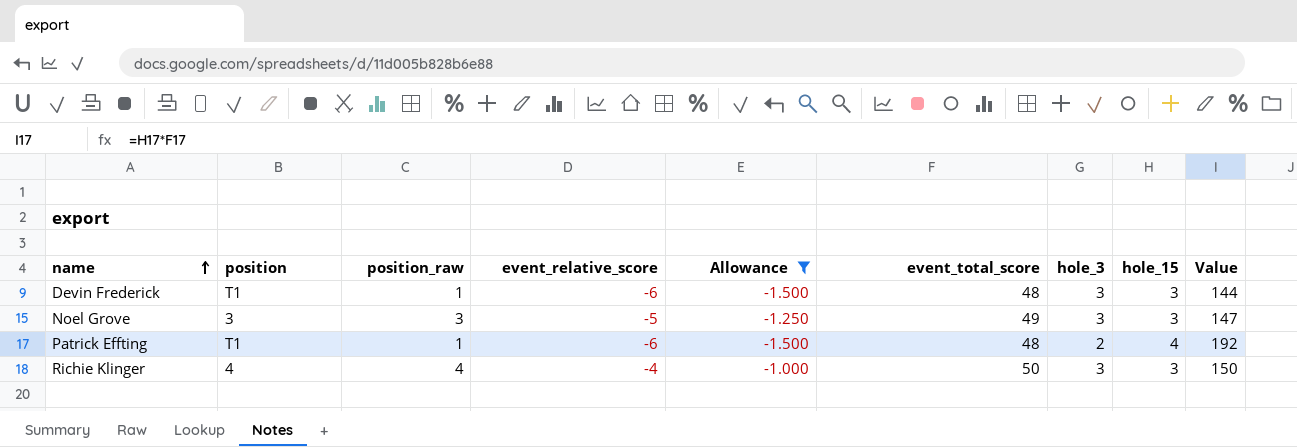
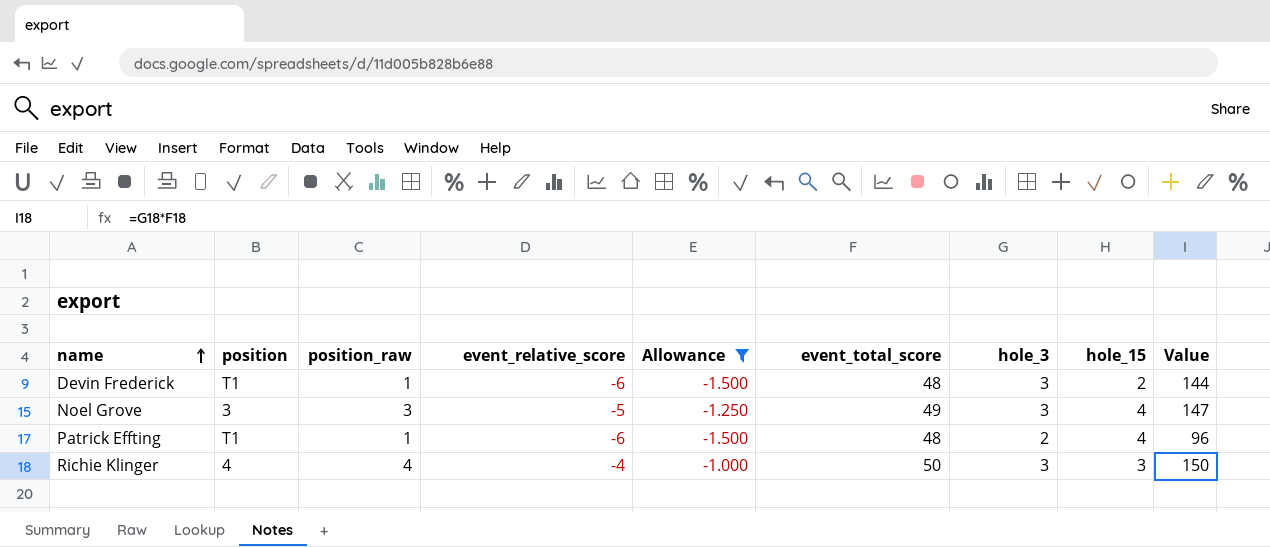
column Value | formula: [event_total_score] * [hole_15] -> [event_total_score] * [hole_3]
Devin Frederick | hole_15: 3 -> 2
Noel Grove | hole_15: 3 -> 4

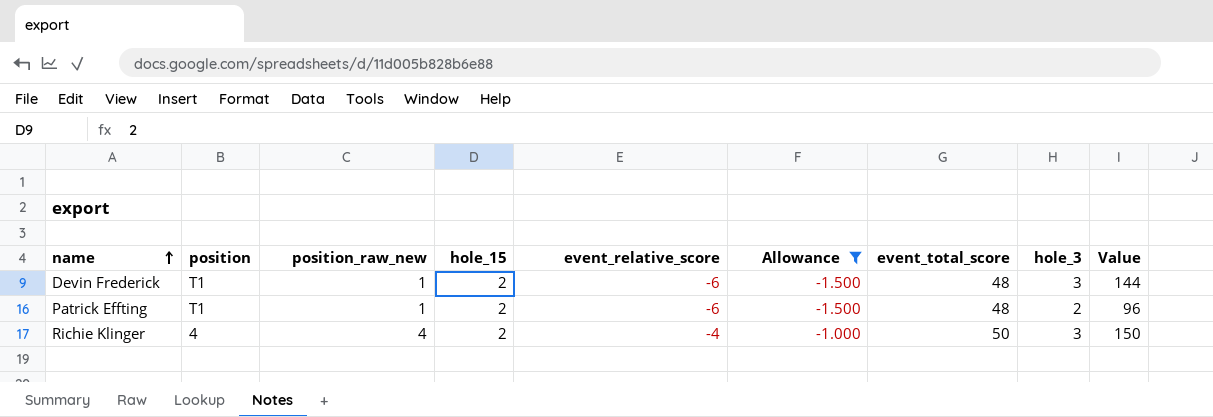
column name: position_raw -> position_raw_new
column hole_15 | position: 8 -> 4
row Noel Grove: 3 | 3 | -5 | -1.250 | 49 | 3 | 4 | 147 -> none
Patrick Effting | hole_15: 4 -> 2
Richie Klinger | hole_15: 3 -> 2

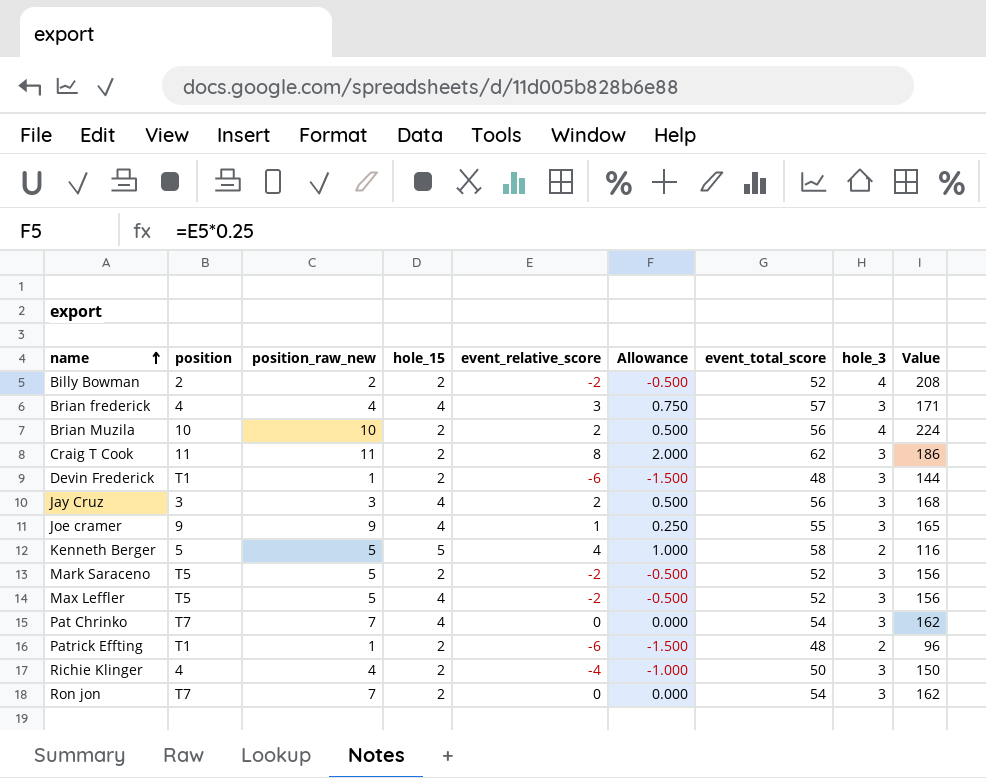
filter: Allowance <= -1.000 -> none

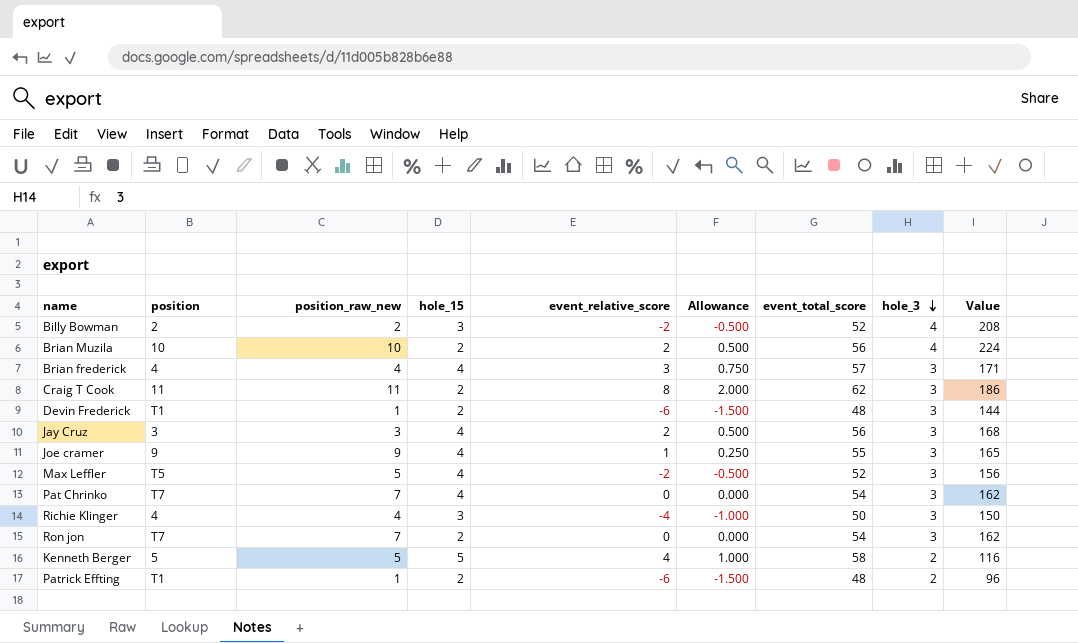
row order: name ascending -> hole_3 descending
row Mark Saraceno: T5 | 5 | 2 | -2 | -0.500 | 52 | 3 | 156 -> none
Billy Bowman | hole_15: 2 -> 3
Richie Klinger | hole_15: 2 -> 3

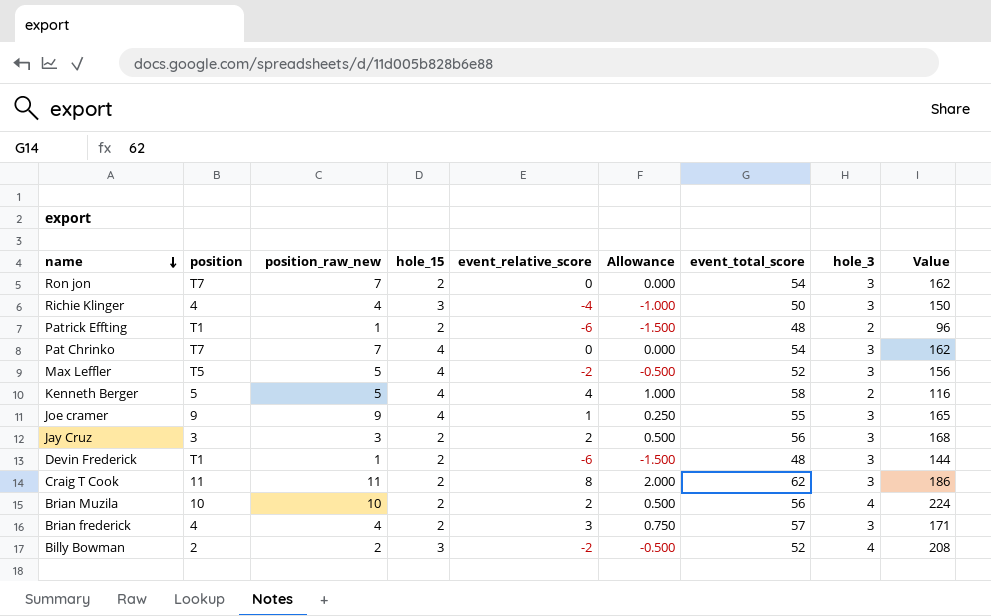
row order: hole_3 descending -> name descending
Kenneth Berger | hole_15: 5 -> 4
Jay Cruz | hole_15: 4 -> 2
Brian frederick | hole_15: 4 -> 2

